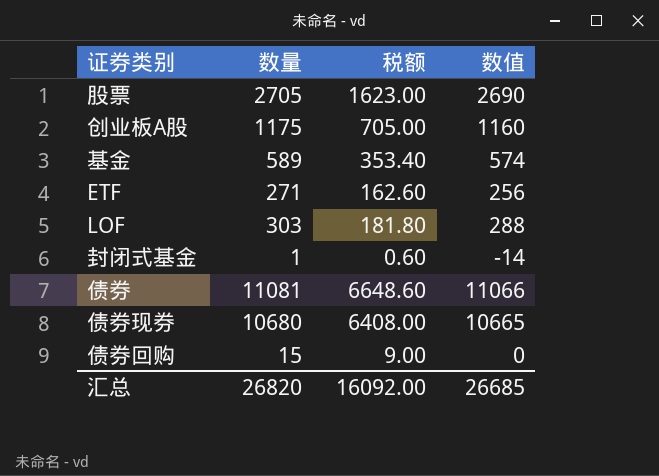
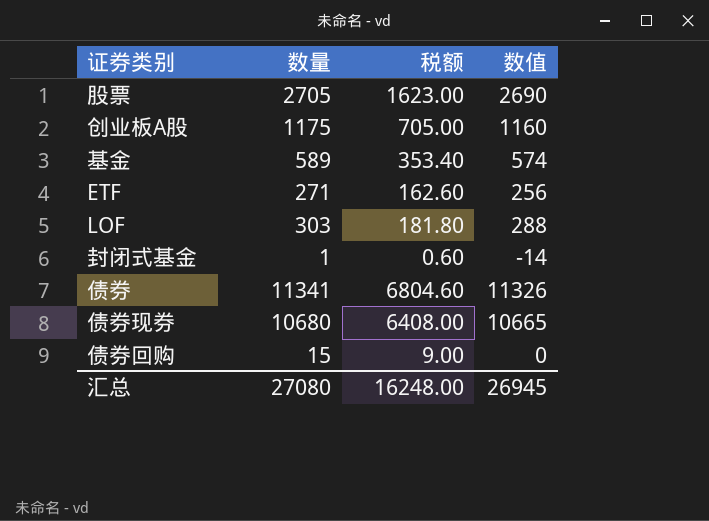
债券 | 数量: 11081 -> 11341
债券 | 税额: 6648.60 -> 6804.60
债券 | 数值: 11066 -> 11326
汇总 | 数量: 26820 -> 27080
汇总 | 税额: 16092.00 -> 16248.00
汇总 | 数值: 26685 -> 26945

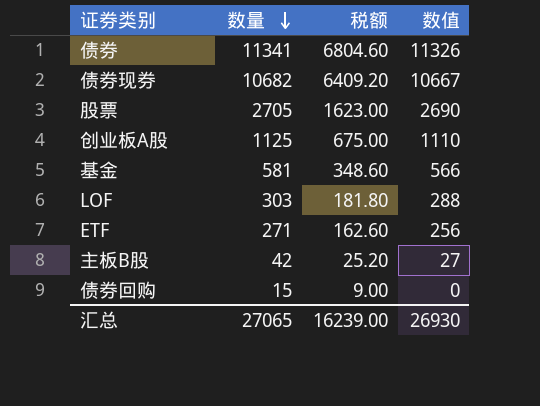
row order: none -> 数量 descending
row 封闭式基金: 1 | 0.60 | -14 -> none
债券现券 | 数量: 10680 -> 10682
债券现券 | 税额: 6408.00 -> 6409.20
债券现券 | 数值: 10665 -> 10667
创业板A股 | 数量: 1175 -> 1125
创业板A股 | 税额: 705.00 -> 675.00
创业板A股 | 数值: 1160 -> 1110
基金 | 数量: 589 -> 581
基金 | 税额: 353.40 -> 348.60
基金 | 数值: 574 -> 566
row 主板B股: none -> 42 | 25.20 | 27
汇总 | 数量: 27080 -> 27065
汇总 | 税额: 16248.00 -> 16239.00
汇总 | 数值: 26945 -> 26930

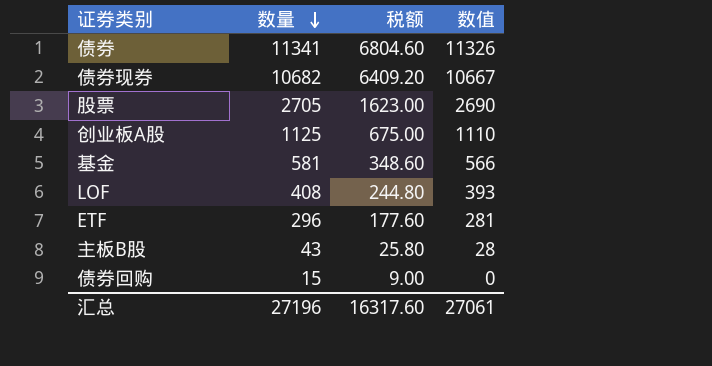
LOF | 数量: 303 -> 408
LOF | 税额: 181.80 -> 244.80
LOF | 数值: 288 -> 393
ETF | 数量: 271 -> 296
ETF | 税额: 162.60 -> 177.60
ETF | 数值: 256 -> 281
主板B股 | 数量: 42 -> 43
主板B股 | 税额: 25.20 -> 25.80
主板B股 | 数值: 27 -> 28
汇总 | 数量: 27065 -> 27196
汇总 | 税额: 16239.00 -> 16317.60
汇总 | 数值: 26930 -> 27061

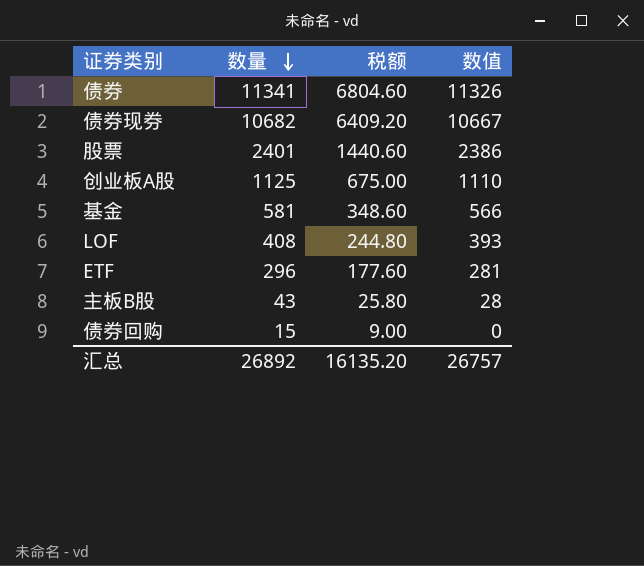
股票 | 数量: 2705 -> 2401
股票 | 税额: 1623.00 -> 1440.60
股票 | 数值: 2690 -> 2386
汇总 | 数量: 27196 -> 26892
汇总 | 税额: 16317.60 -> 16135.20
汇总 | 数值: 27061 -> 26757

